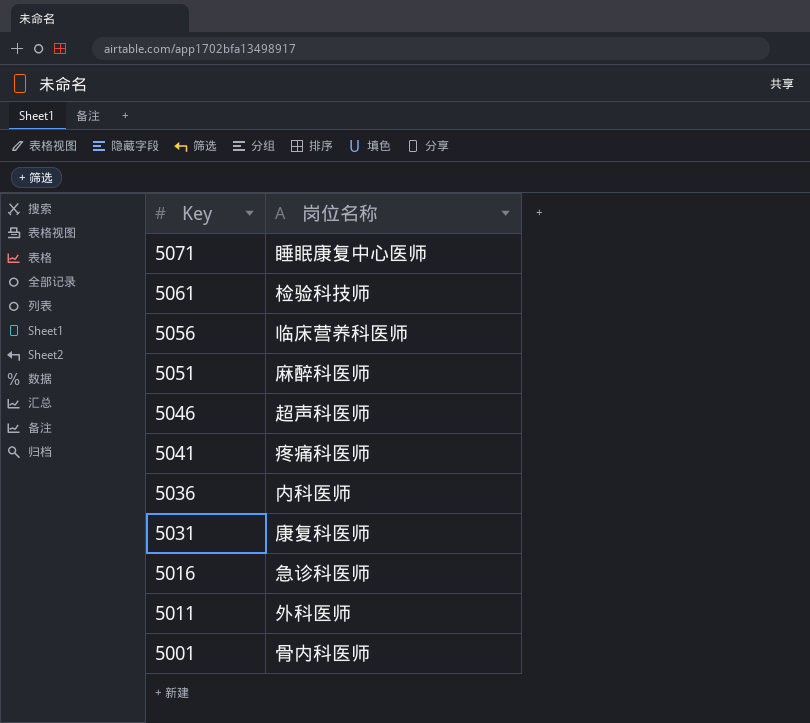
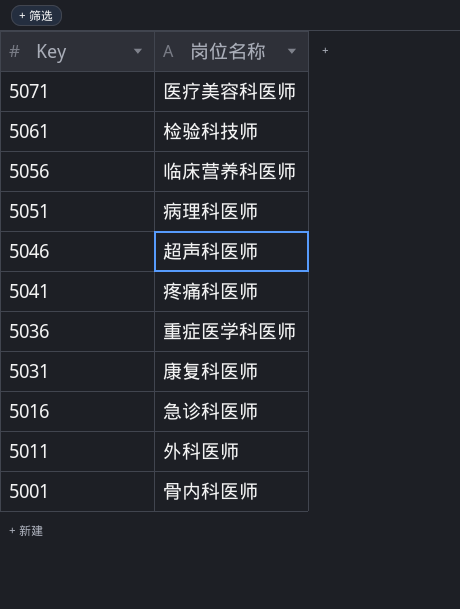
5071 | 岗位名称: 睡眠康复中心医师 -> 医疗美容科医师
5051 | 岗位名称: 麻醉科医师 -> 病理科医师
5036 | 岗位名称: 内科医师 -> 重症医学科医师

